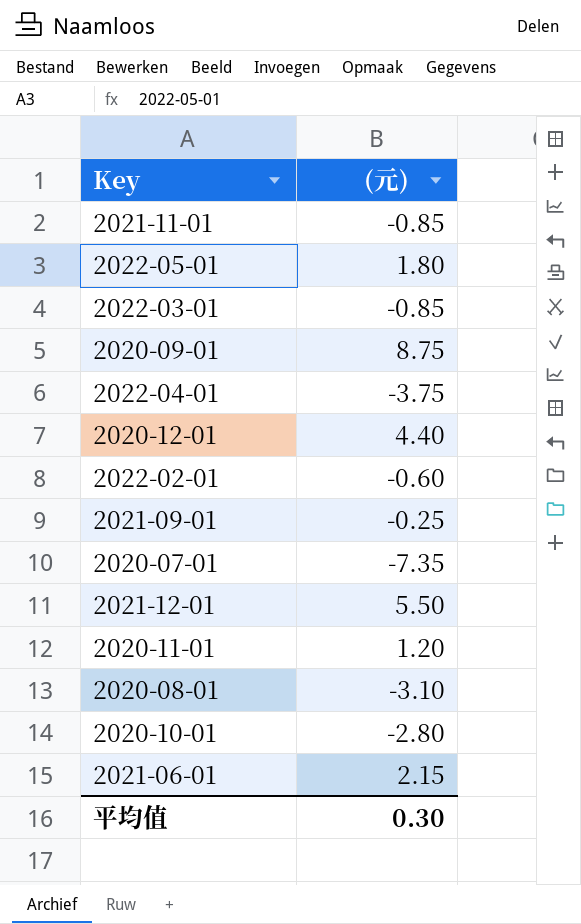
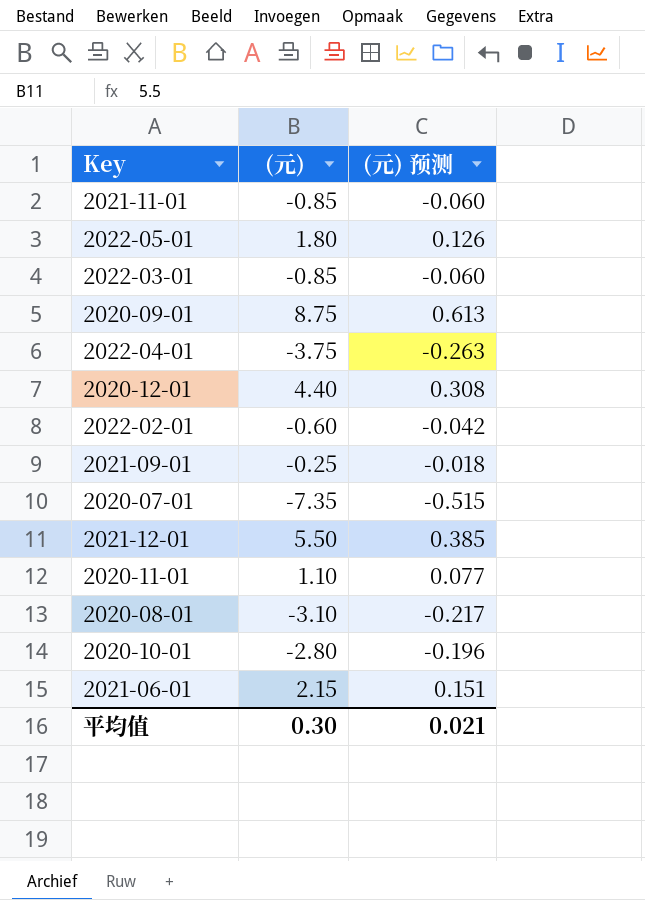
column (元) 预测 | formula: none -> [(元)] * 0.07
2020-11-01 | (元): 1.20 -> 1.10

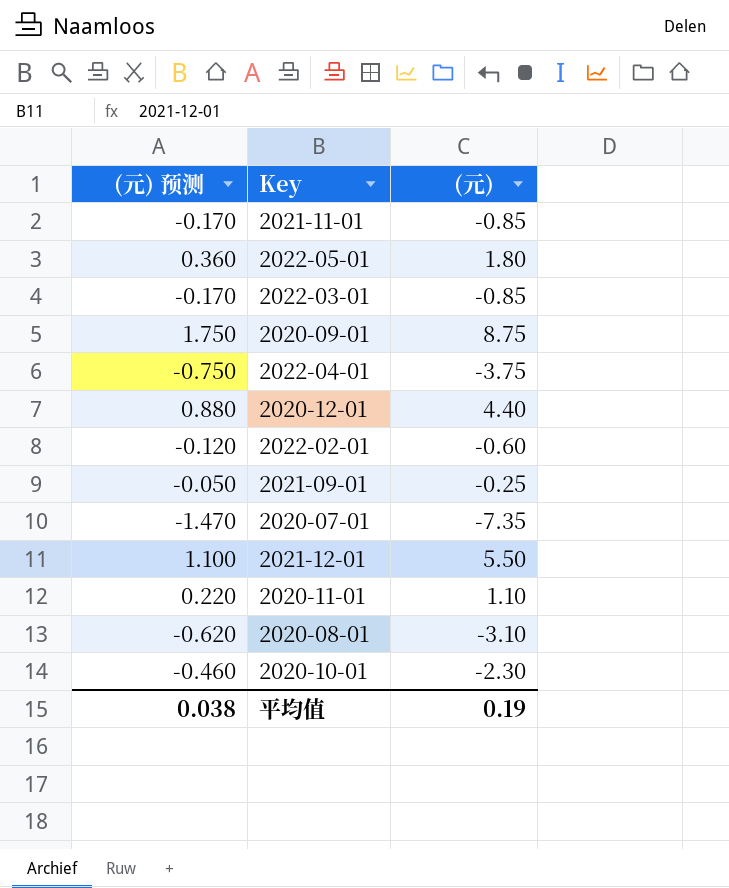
column (元) 预测 | formula: [(元)] * 0.07 -> [(元)] * 0.2
column (元) 预测 | position: 3 -> 1
row 2021-06-01: 2.15 | 0.151 -> none
2020-10-01 | (元): -2.80 -> -2.30
平均值 | (元) 预测: 0.021 -> 0.038
平均值 | (元): 0.30 -> 0.19

